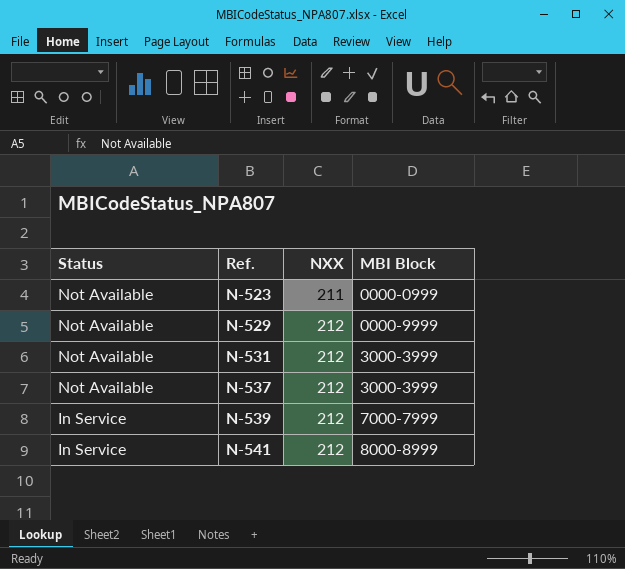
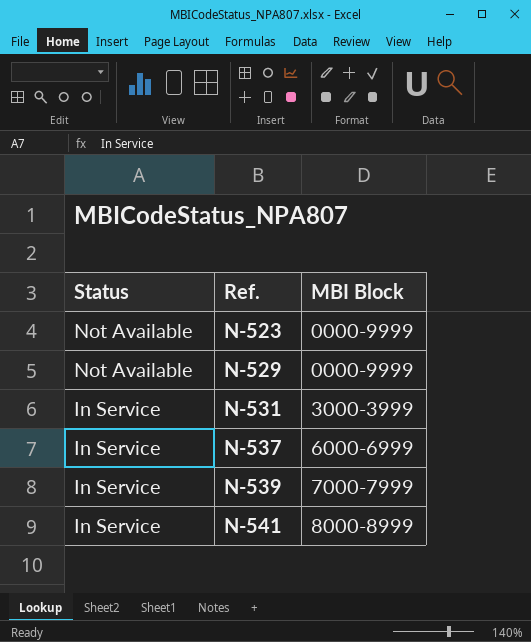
column NXX | position: 3 -> none
N-523 | MBI Block: 0000-0999 -> 0000-9999
N-531 | Status: Not Available -> In Service
N-537 | Status: Not Available -> In Service
N-537 | MBI Block: 3000-3999 -> 6000-6999

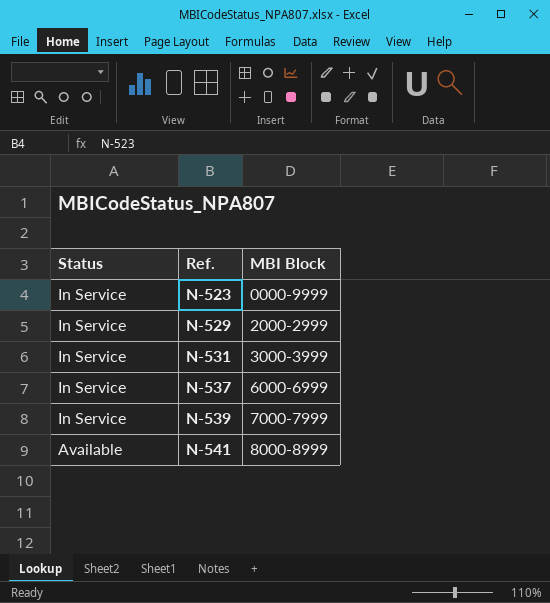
N-523 | Status: Not Available -> In Service
N-529 | Status: Not Available -> In Service
N-529 | MBI Block: 0000-9999 -> 2000-2999
N-541 | Status: In Service -> Available

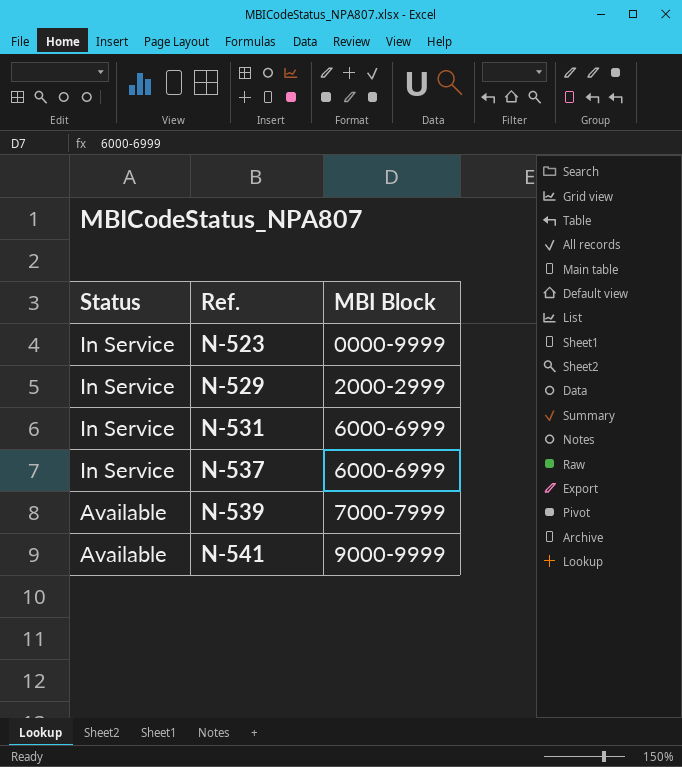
N-531 | MBI Block: 3000-3999 -> 6000-6999
N-539 | Status: In Service -> Available
N-541 | MBI Block: 8000-8999 -> 9000-9999

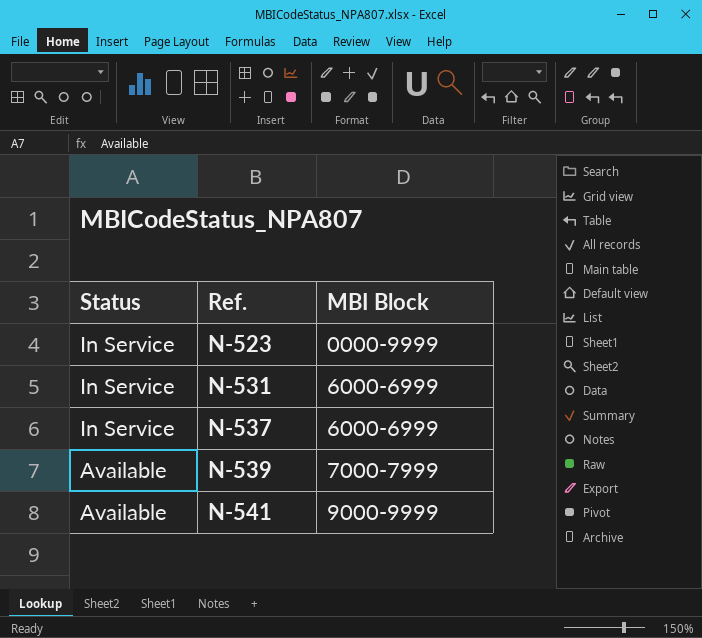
row N-529: In Service | 2000-2999 -> none

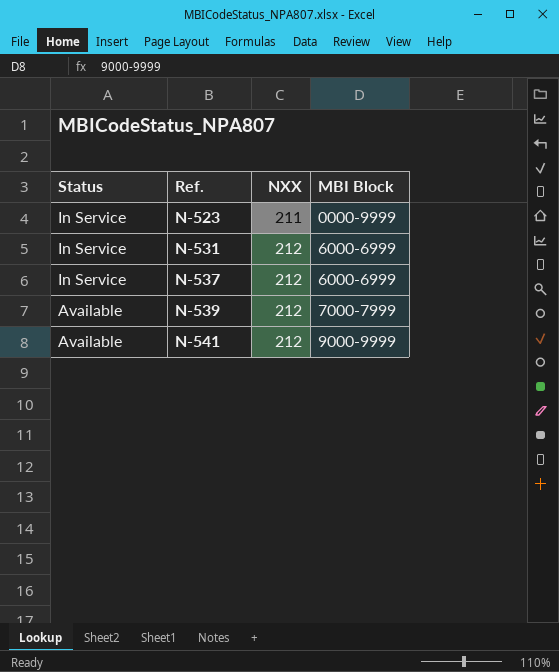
column NXX | position: none -> 3

